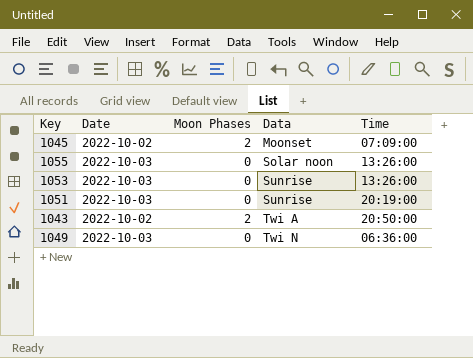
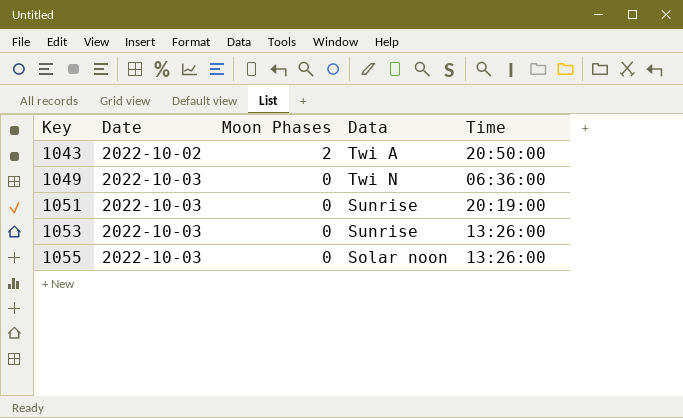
row order: Data ascending -> Key ascending
row 1045: 2022-10-02 | 2 | Moonset | 07:09:00 -> none

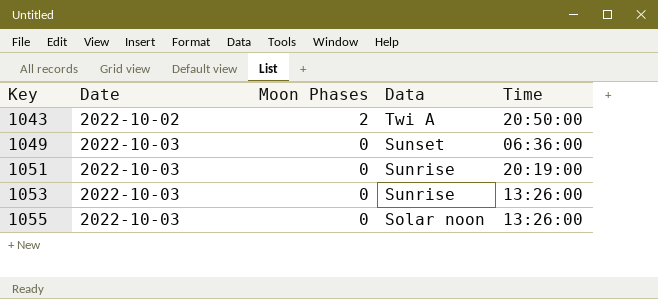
1049 | Data: Twi N -> Sunset

